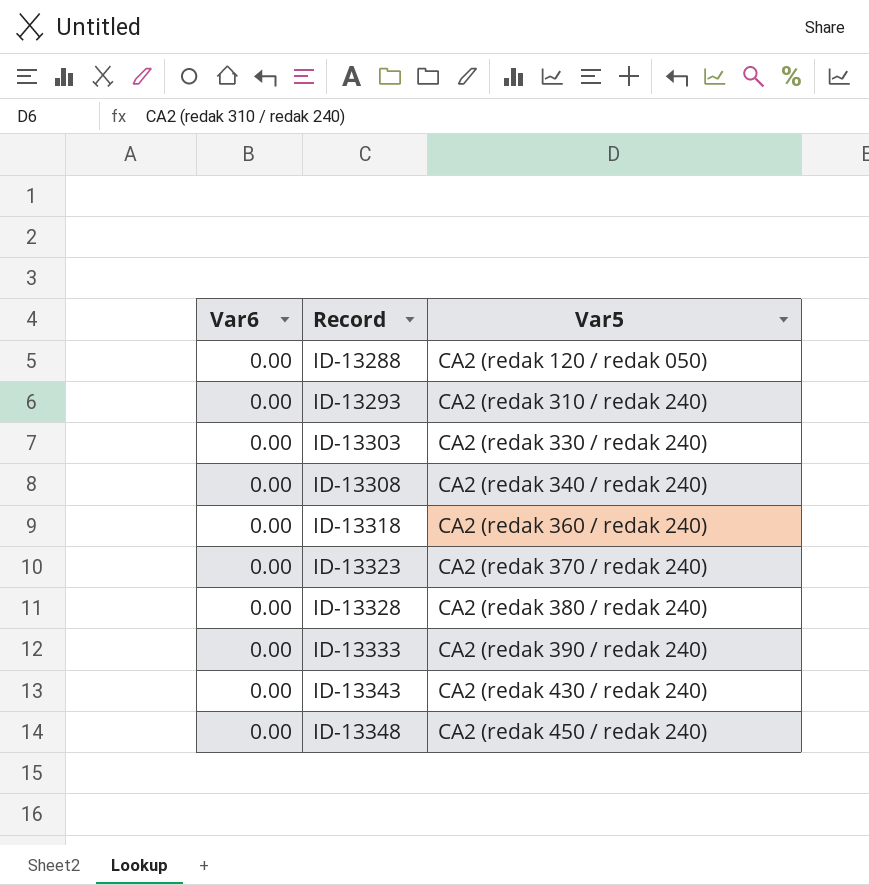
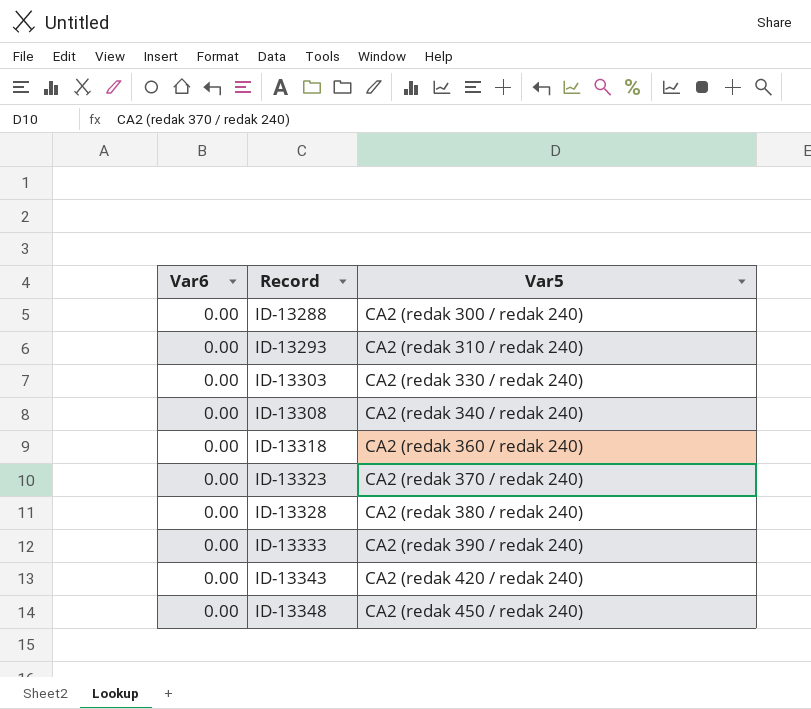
ID-13288 | Var5: CA2 (redak 120 / redak 050) -> CA2 (redak 300 / redak 240)
ID-13343 | Var5: CA2 (redak 430 / redak 240) -> CA2 (redak 420 / redak 240)

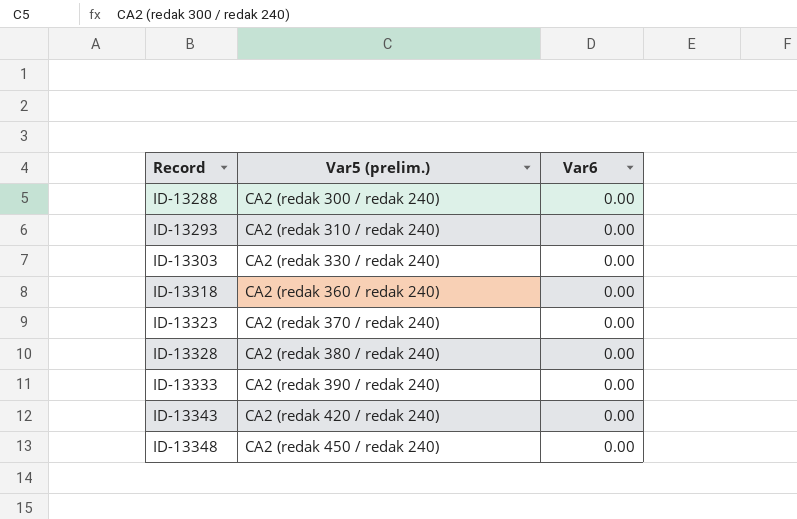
column name: Var5 -> Var5 (prelim.)
column Var6 | position: 1 -> 3
row ID-13308: 0.00 | CA2 (redak 340 / redak 240) -> none

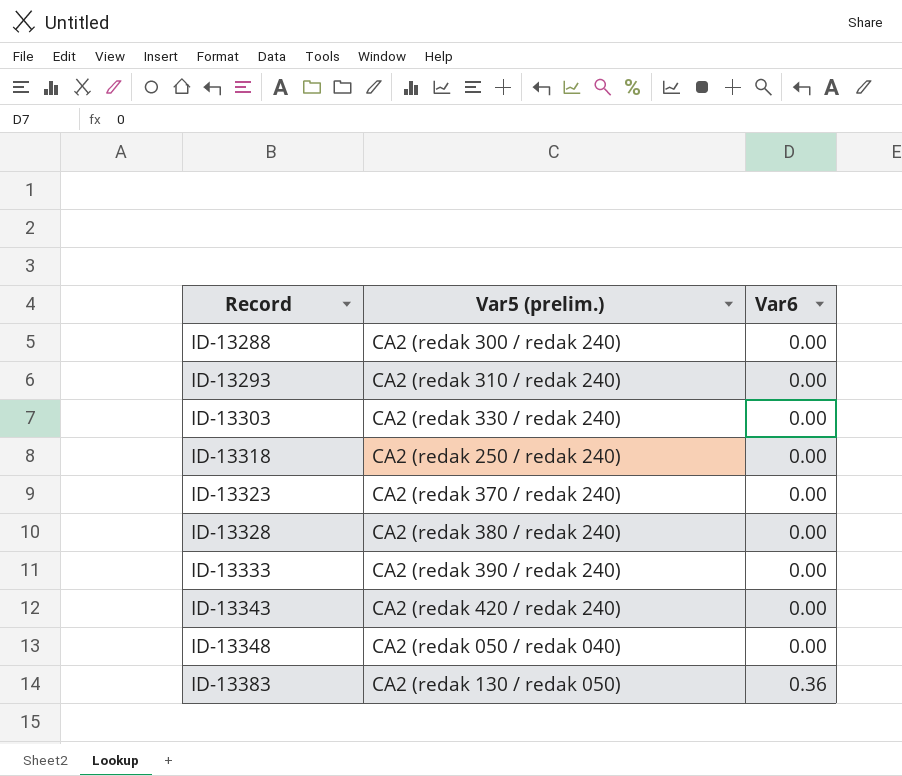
ID-13318 | Var5 (prelim.): CA2 (redak 360 / redak 240) -> CA2 (redak 250 / redak 240)
ID-13348 | Var5 (prelim.): CA2 (redak 450 / redak 240) -> CA2 (redak 050 / redak 040)
row ID-13383: none -> CA2 (redak 130 / redak 050) | 0.36

